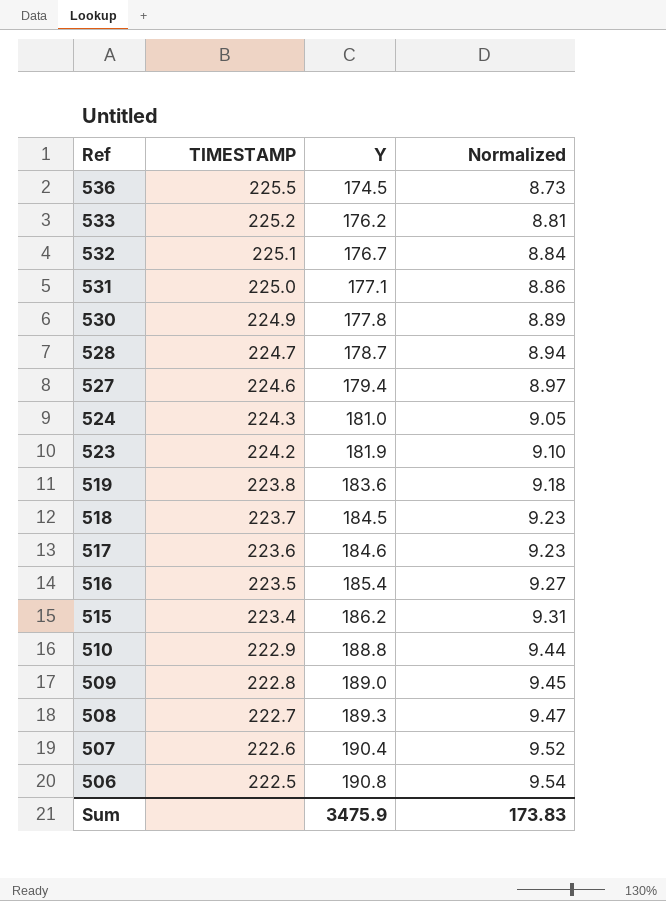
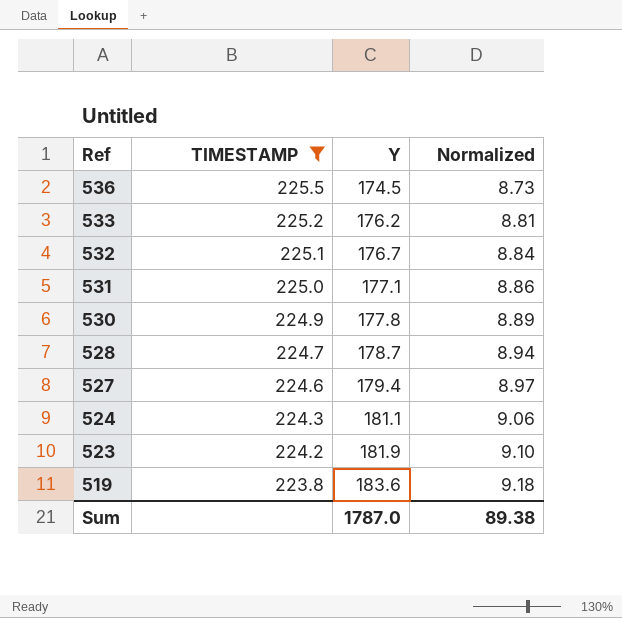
filter: none -> TIMESTAMP >= 223.8
524 | Y: 181.0 -> 181.1
524 | Normalized: 9.05 -> 9.06
Sum | Y: 3475.9 -> 1787.0
Sum | Normalized: 173.83 -> 89.38

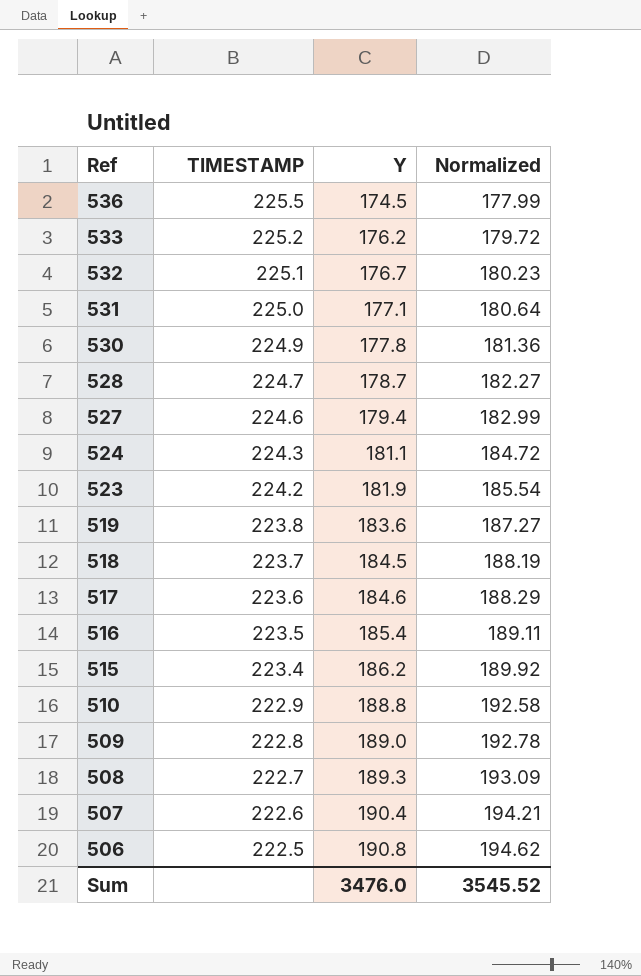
filter: TIMESTAMP >= 223.8 -> none
column Normalized | formula: [Y] * 0.05 -> [Y] * 1.02
Sum | Y: 1787.0 -> 3476.0
Sum | Normalized: 89.38 -> 3545.52

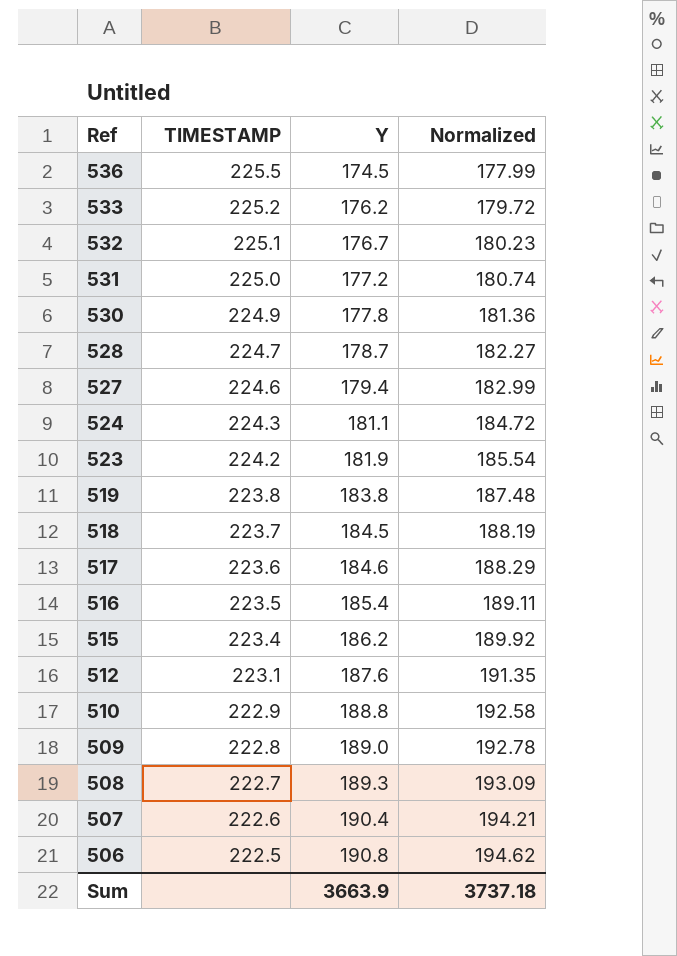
531 | Y: 177.1 -> 177.2
531 | Normalized: 180.64 -> 180.74
519 | Y: 183.6 -> 183.8
519 | Normalized: 187.27 -> 187.48
row 512: none -> 223.1 | 187.6 | 191.35
Sum | Y: 3476.0 -> 3663.9
Sum | Normalized: 3545.52 -> 3737.18

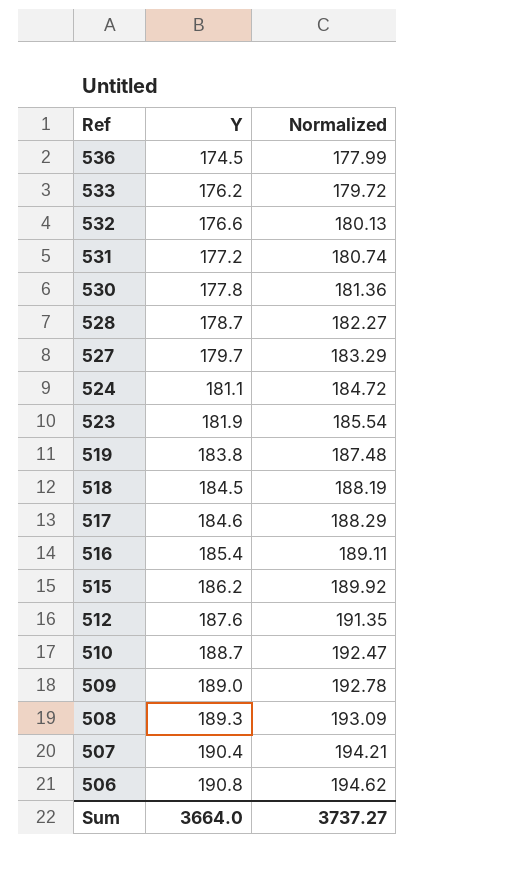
column TIMESTAMP | position: 2 -> none
532 | Y: 176.7 -> 176.6
532 | Normalized: 180.23 -> 180.13
527 | Y: 179.4 -> 179.7
527 | Normalized: 182.99 -> 183.29
510 | Y: 188.8 -> 188.7
510 | Normalized: 192.58 -> 192.47
Sum | Y: 3663.9 -> 3664.0
Sum | Normalized: 3737.18 -> 3737.27

